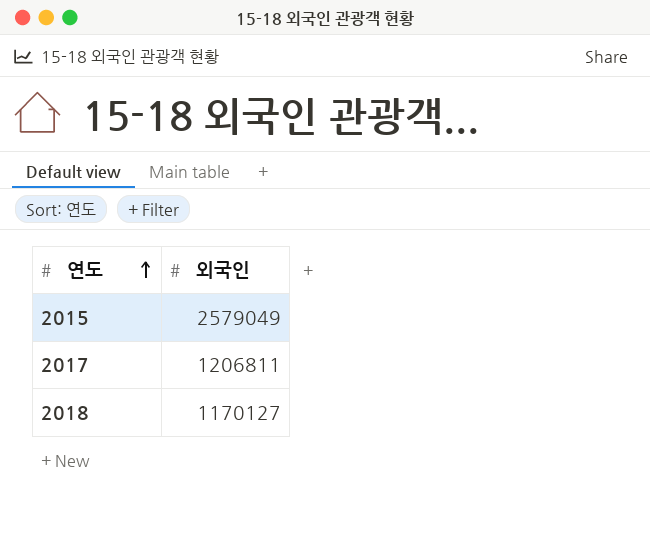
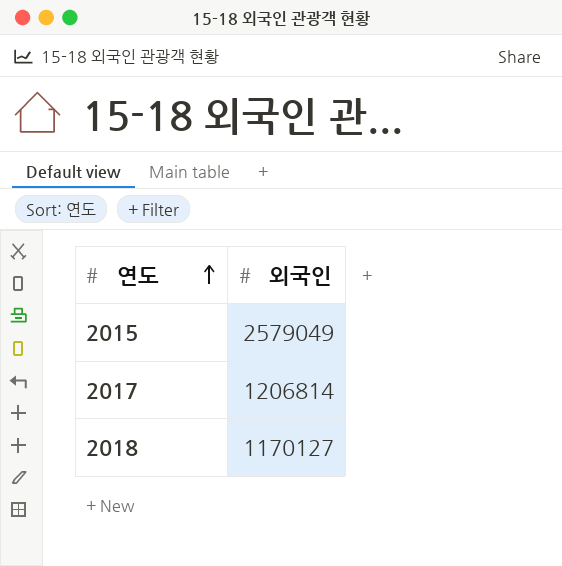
2017 | 외국인: 1206811 -> 1206814

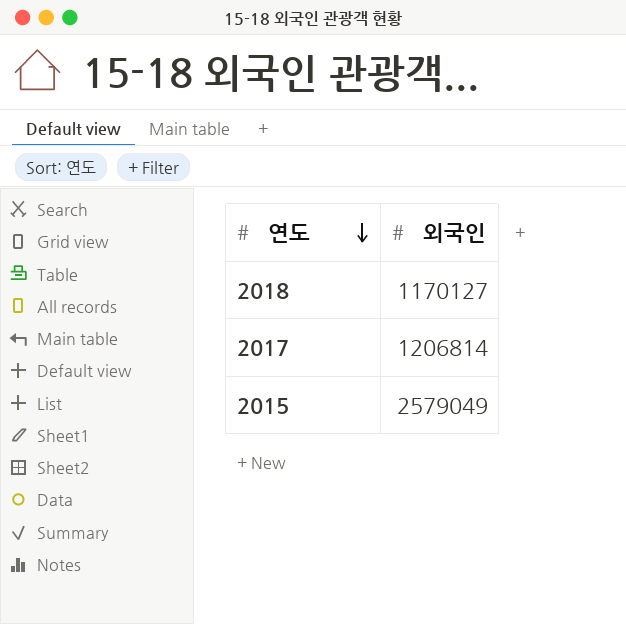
row order: 연도 ascending -> 연도 descending

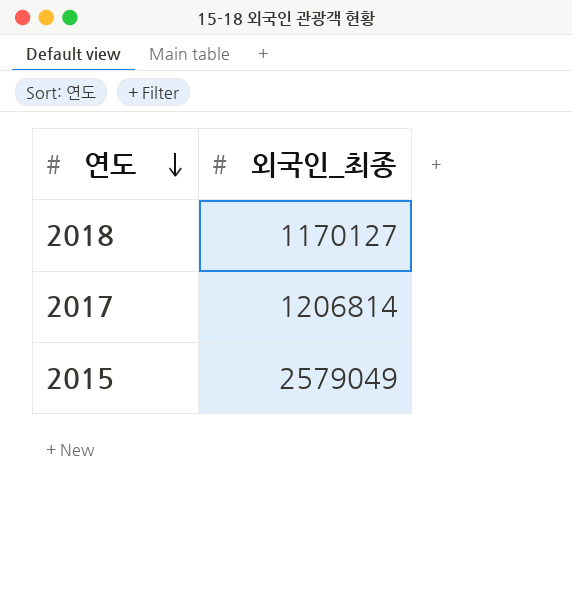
column name: 외국인 -> 외국인_최종

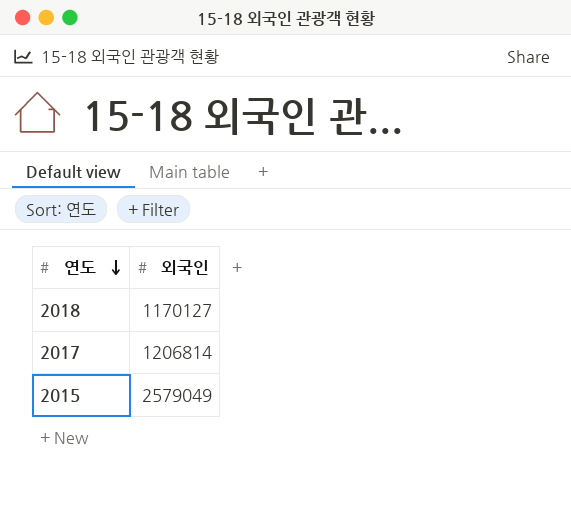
column name: 외국인_최종 -> 외국인

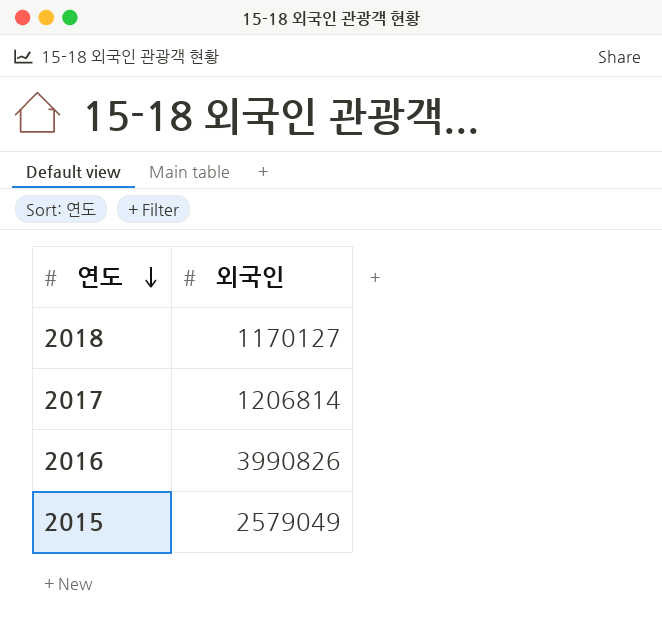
row 2016: none -> 3990826

